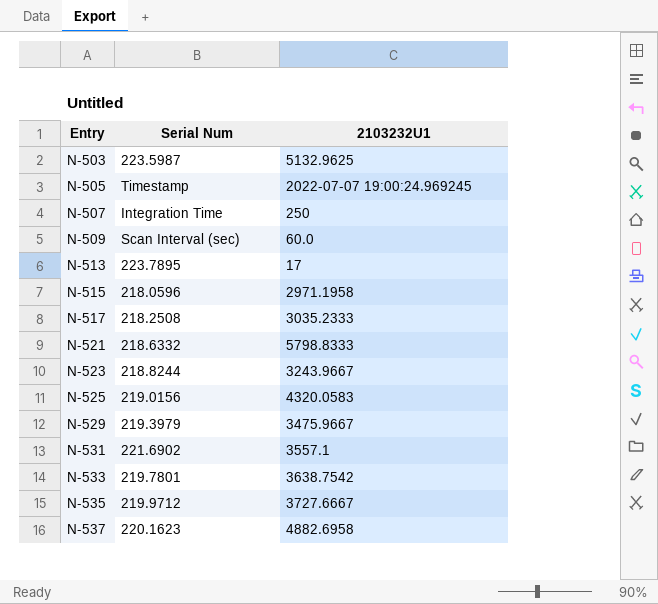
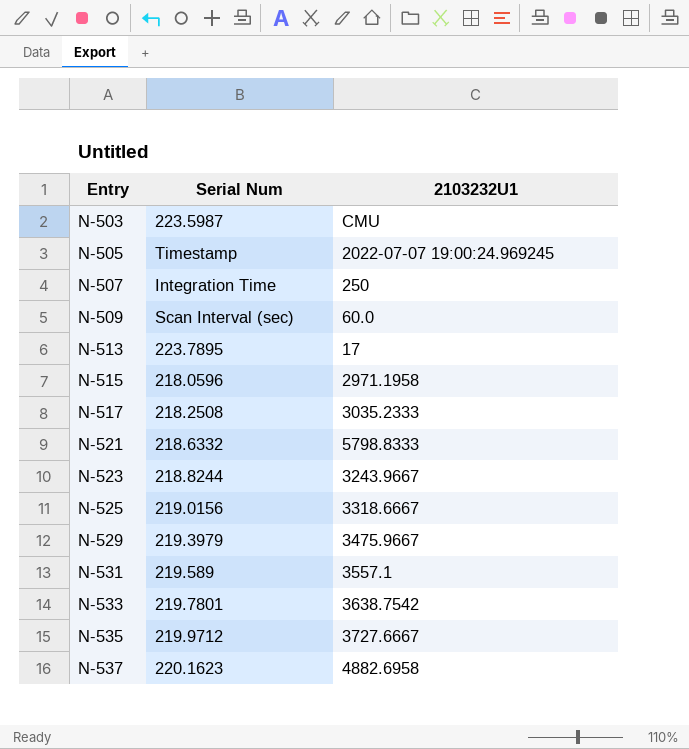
N-503 | 2103232U1: 5132.9625 -> CMU
N-525 | 2103232U1: 4320.0583 -> 3318.6667
N-531 | Serial Num: 221.6902 -> 219.589

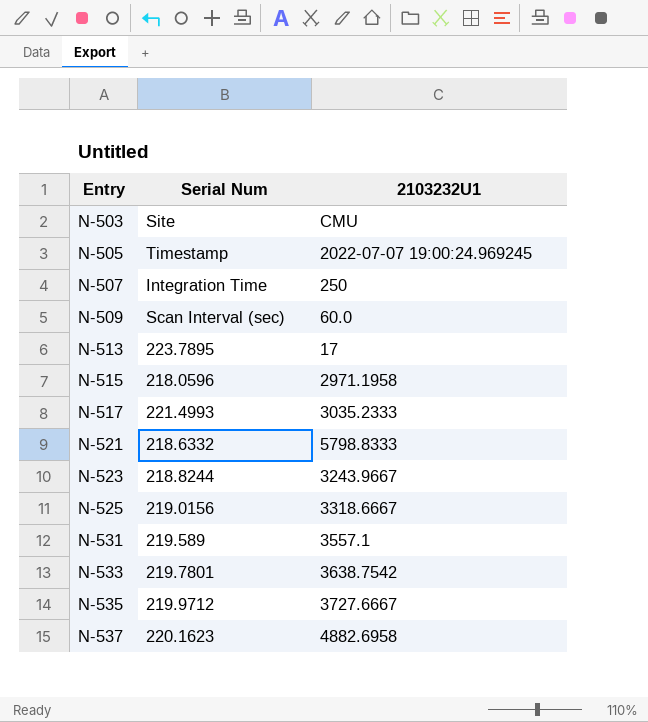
row N-529: 219.3979 | 3475.9667 -> none
N-503 | Serial Num: 223.5987 -> Site
N-517 | Serial Num: 218.2508 -> 221.4993

